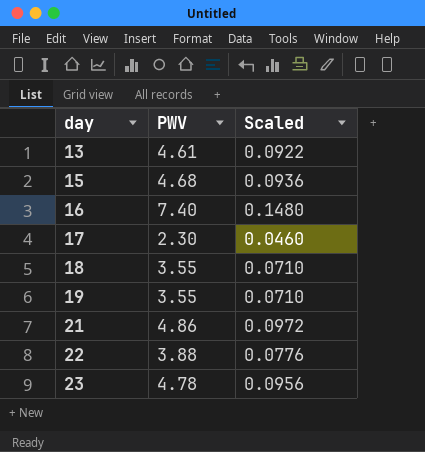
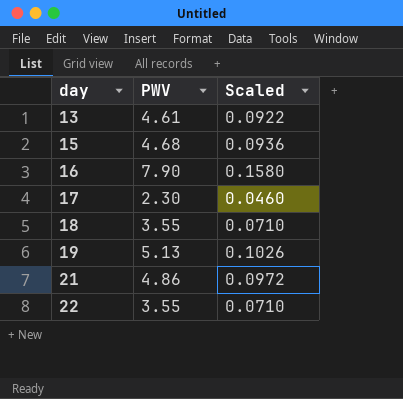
row 23: 4.78 | 0.0956 -> none
16 | PWV: 7.40 -> 7.90
16 | Scaled: 0.1480 -> 0.1580
19 | PWV: 3.55 -> 5.13
19 | Scaled: 0.0710 -> 0.1026
22 | PWV: 3.88 -> 3.55
22 | Scaled: 0.0776 -> 0.0710

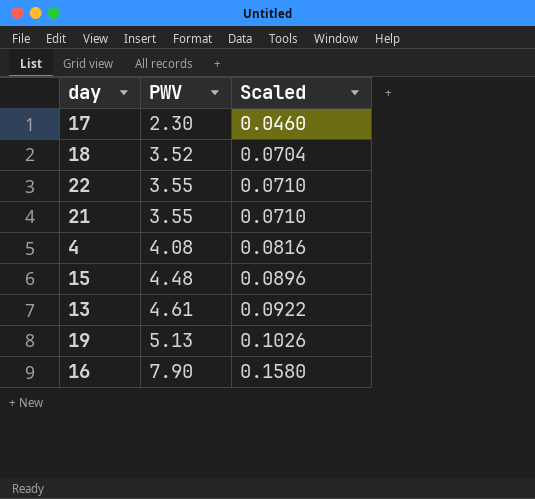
row order: day ascending -> PWV ascending
18 | PWV: 3.55 -> 3.52
18 | Scaled: 0.0710 -> 0.0704
21 | PWV: 4.86 -> 3.55
21 | Scaled: 0.0972 -> 0.0710
row 4: none -> 4.08 | 0.0816
15 | PWV: 4.68 -> 4.48
15 | Scaled: 0.0936 -> 0.0896

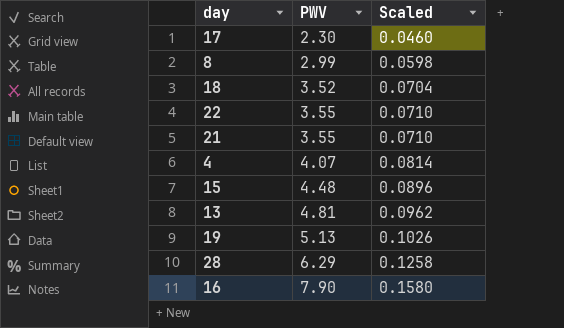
row 8: none -> 2.99 | 0.0598
4 | PWV: 4.08 -> 4.07
4 | Scaled: 0.0816 -> 0.0814
13 | PWV: 4.61 -> 4.81
13 | Scaled: 0.0922 -> 0.0962
row 28: none -> 6.29 | 0.1258

